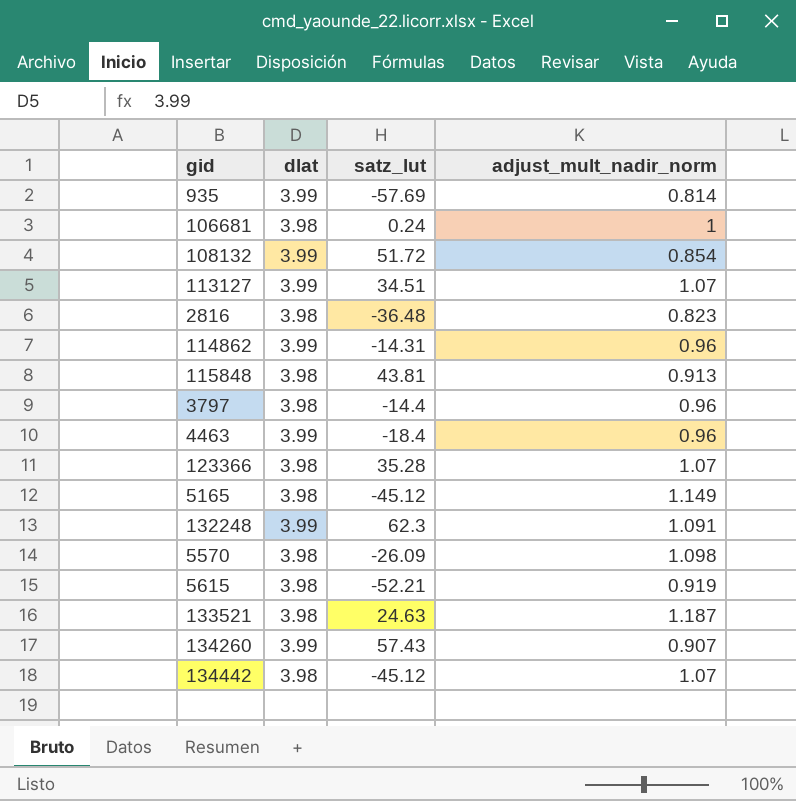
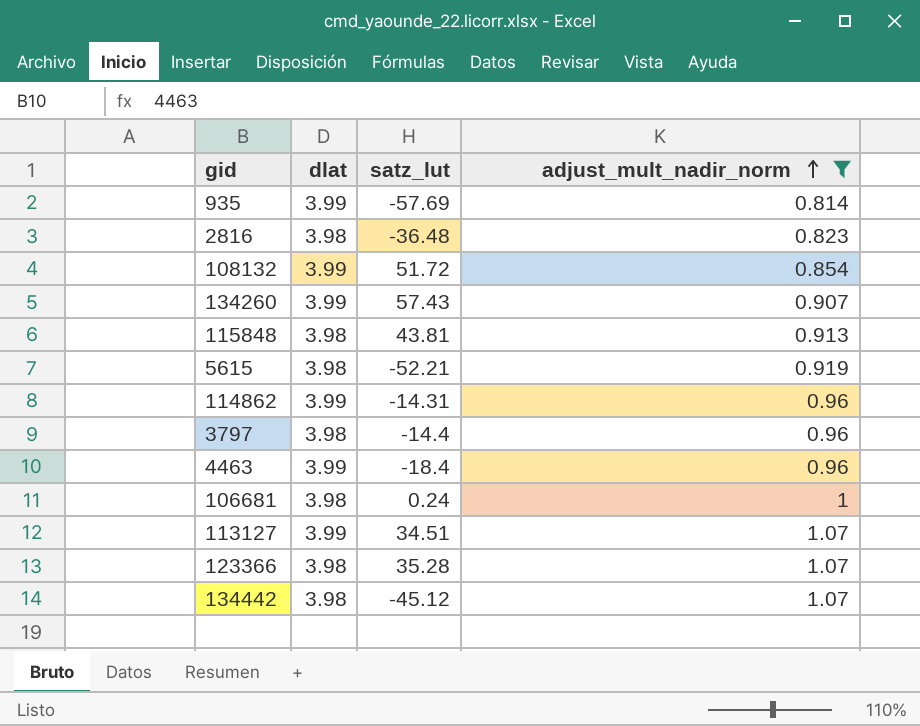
filter: none -> adjust_mult_nadir_norm <= 1.07
row order: none -> adjust_mult_nadir_norm ascending

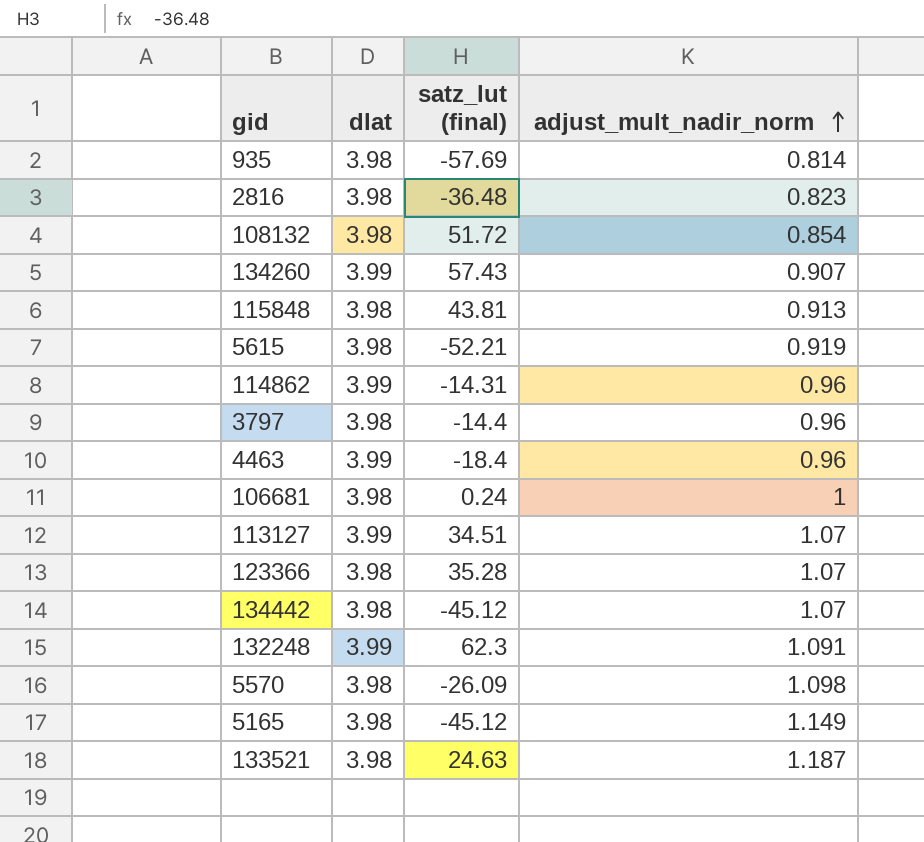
filter: adjust_mult_nadir_norm <= 1.07 -> none
column name: satz_lut -> satz_lut (final)
935 | dlat: 3.99 -> 3.98
108132 | dlat: 3.99 -> 3.98

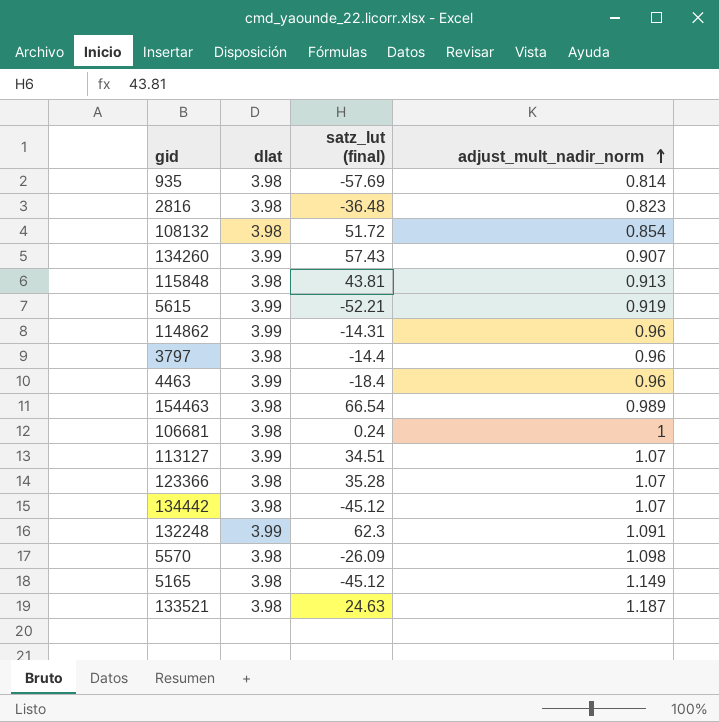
5615 | dlat: 3.98 -> 3.99
row 154463: none -> 3.98 | 66.54 | 0.989

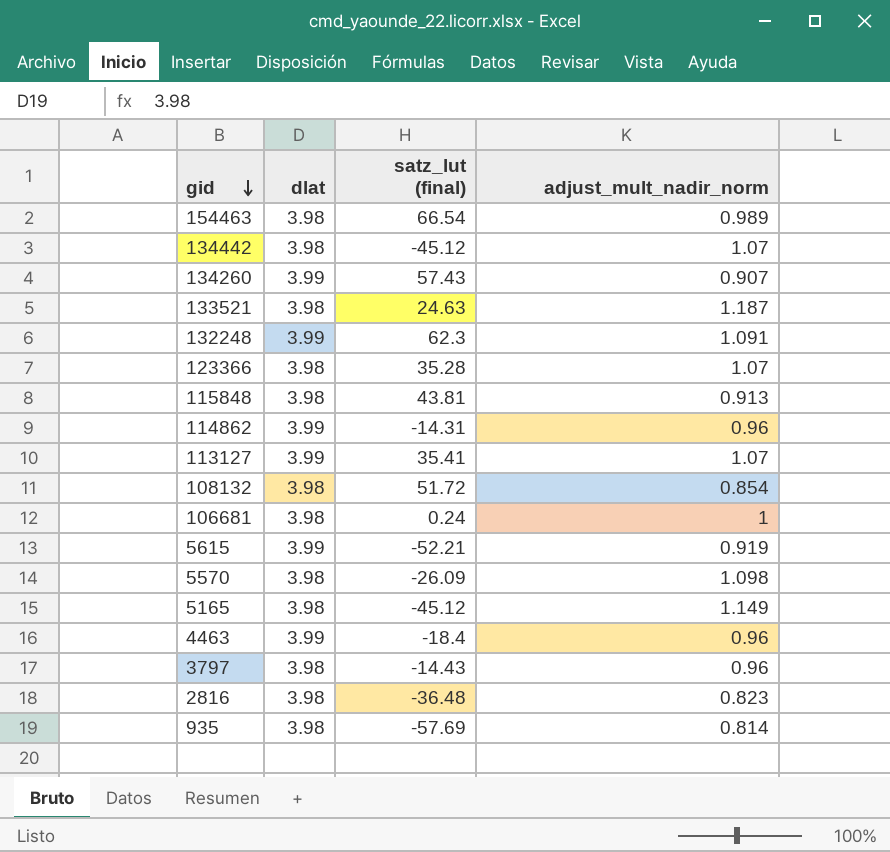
row order: adjust_mult_nadir_norm ascending -> gid descending
113127 | satz_lut (final): 34.51 -> 35.41
3797 | satz_lut (final): -14.4 -> -14.43

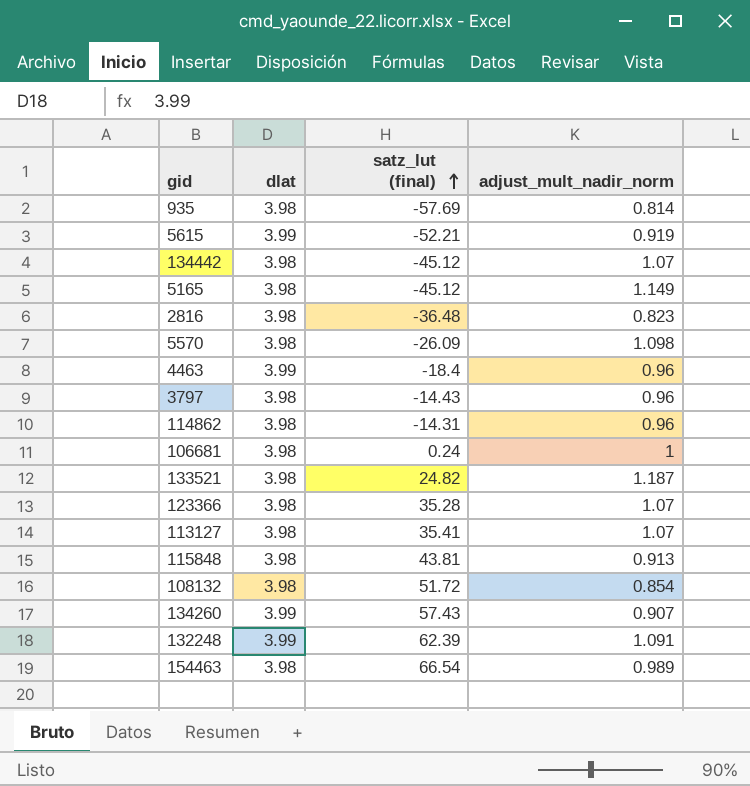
row order: gid descending -> satz_lut (final) ascending
114862 | dlat: 3.99 -> 3.98
133521 | satz_lut (final): 24.63 -> 24.82
113127 | dlat: 3.99 -> 3.98
132248 | satz_lut (final): 62.3 -> 62.39

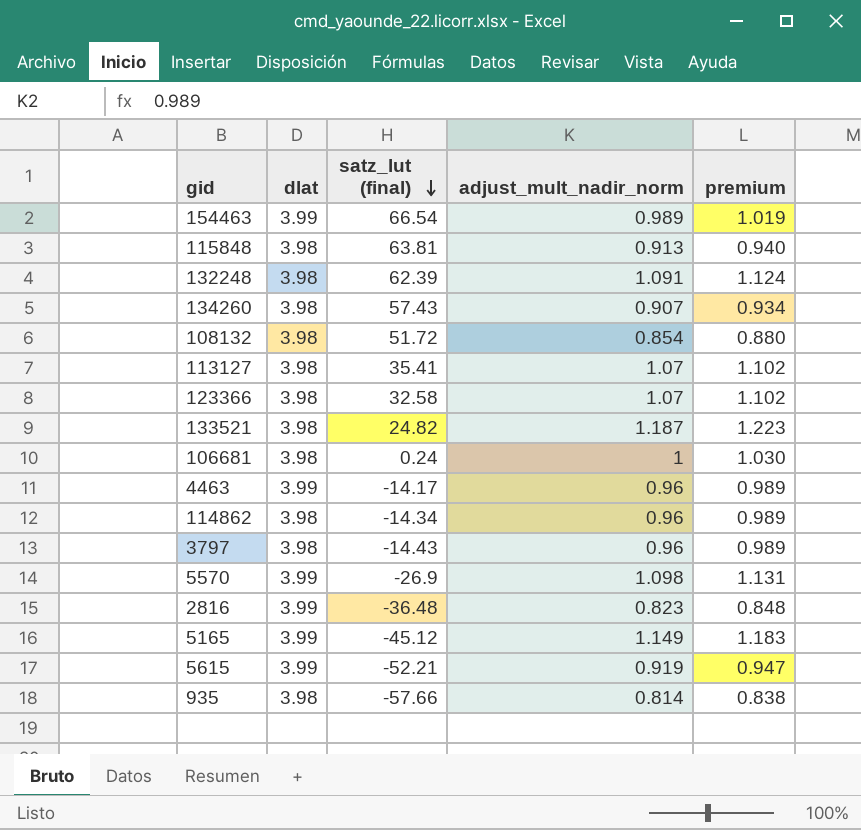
row order: satz_lut (final) ascending -> satz_lut (final) descending
column premium | formula: none -> [adjust_mult_nadir_norm] * 1.03
row 134442: 3.98 | -45.12 | 1.07 -> none
154463 | dlat: 3.98 -> 3.99
115848 | satz_lut (final): 43.81 -> 63.81
132248 | dlat: 3.99 -> 3.98
134260 | dlat: 3.99 -> 3.98
123366 | satz_lut (final): 35.28 -> 32.58
4463 | satz_lut (final): -18.4 -> -14.17
114862 | satz_lut (final): -14.31 -> -14.34
5570 | dlat: 3.98 -> 3.99
5570 | satz_lut (final): -26.09 -> -26.9
2816 | dlat: 3.98 -> 3.99
5165 | dlat: 3.98 -> 3.99
935 | satz_lut (final): -57.69 -> -57.66

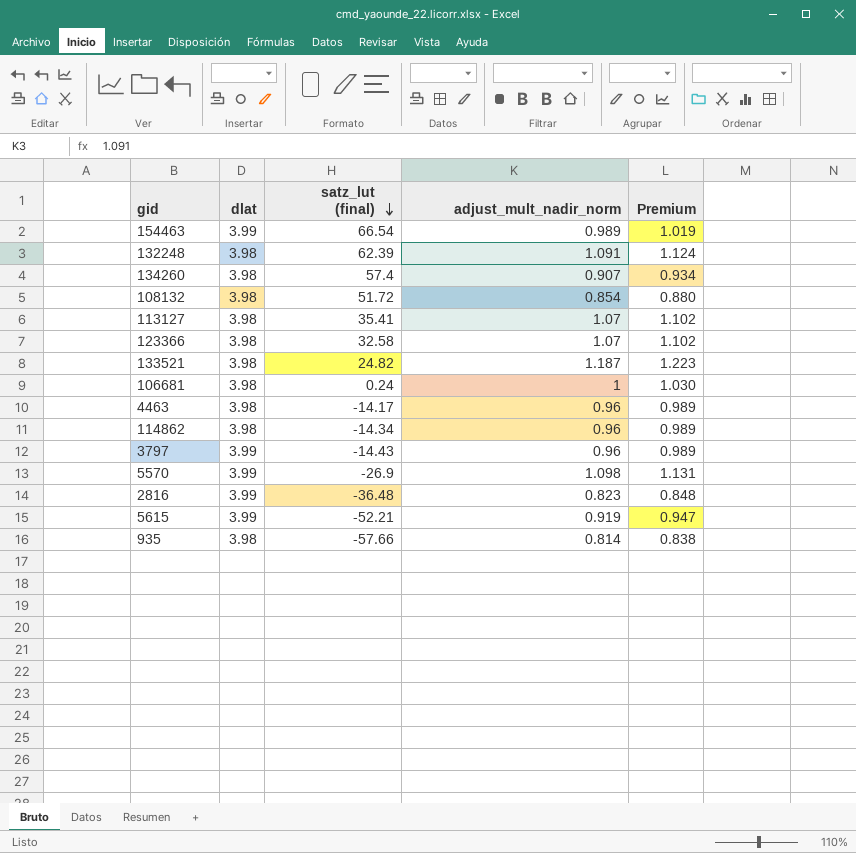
column name: premium -> Premium
row 115848: 3.98 | 63.81 | 0.913 | 0.940 -> none
row 5165: 3.99 | -45.12 | 1.149 | 1.183 -> none
134260 | satz_lut (final): 57.43 -> 57.4
4463 | dlat: 3.99 -> 3.98
3797 | dlat: 3.98 -> 3.99

